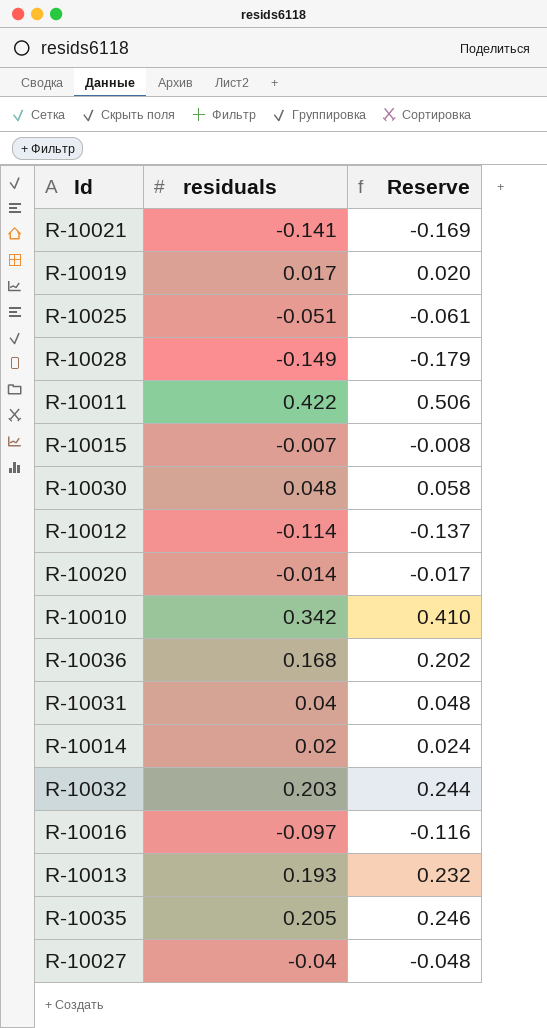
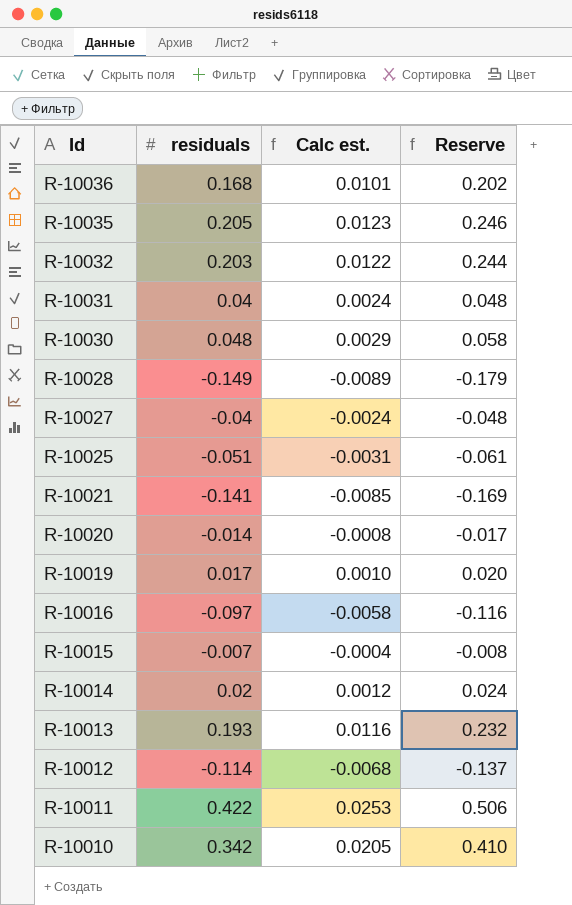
row order: none -> Id descending
column Calc est. | formula: none -> [residuals] * 0.06

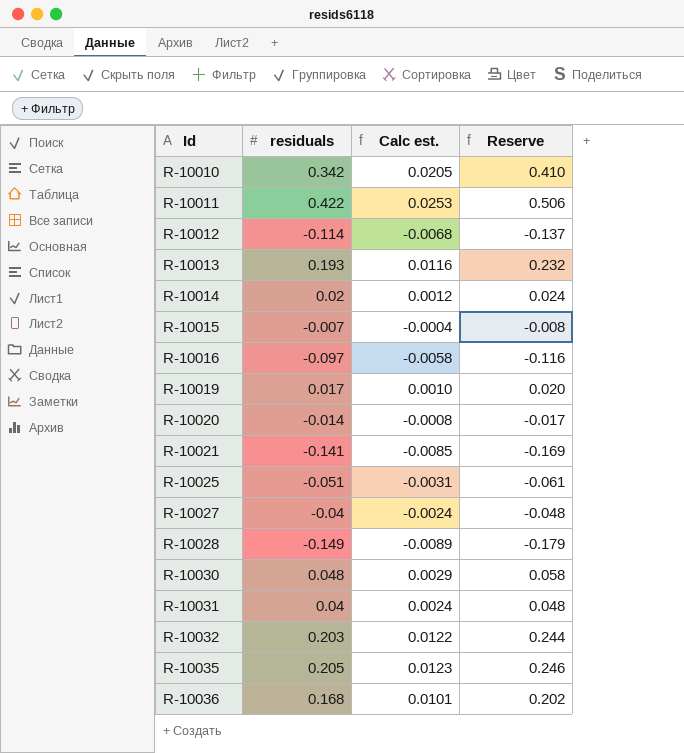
row order: Id descending -> Id ascending

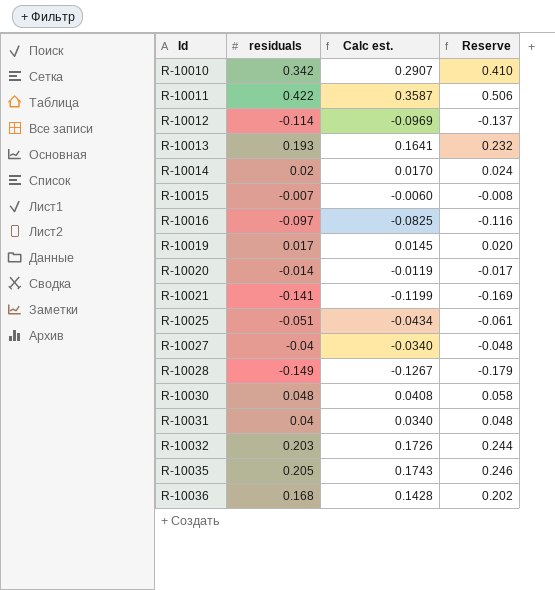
column Calc est. | formula: [residuals] * 0.06 -> [residuals] * 0.85

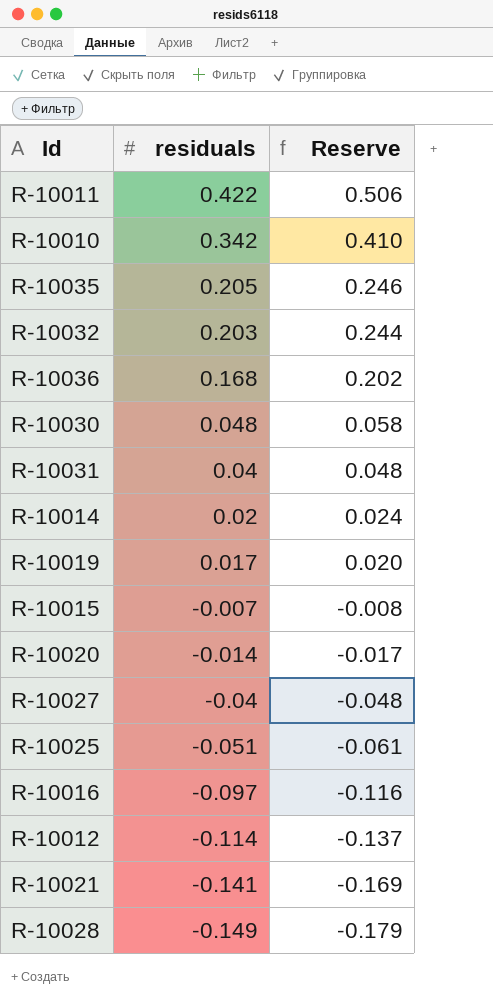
row order: Id ascending -> residuals descending
column Calc est. | formula: [residuals] * 0.85 -> none
row R-10013: 0.193 | 0.1641 | 0.232 -> none

